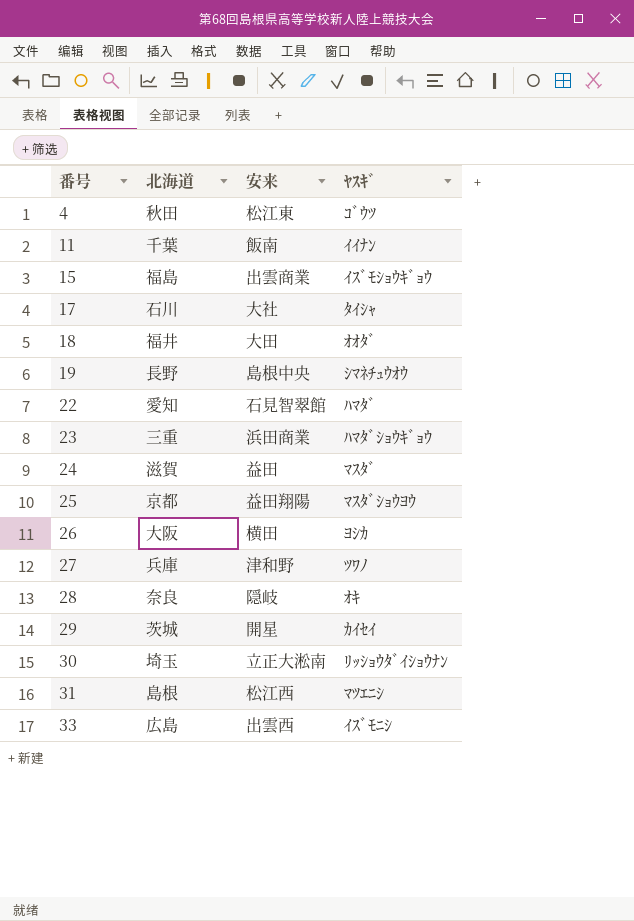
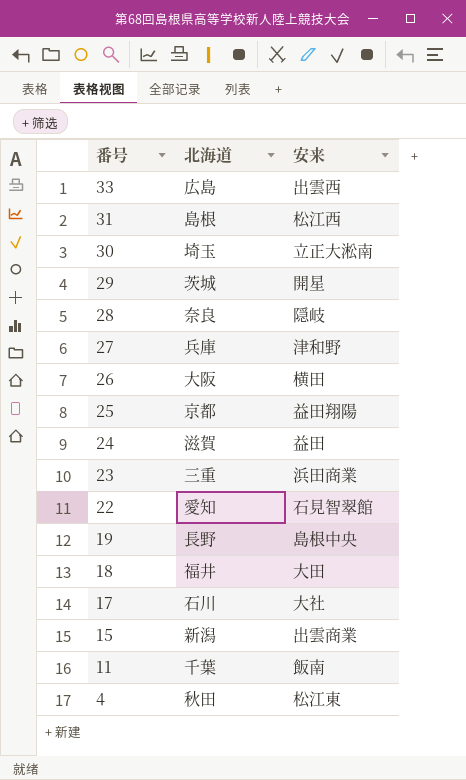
row order: 番号 ascending -> 番号 descending
column ﾔｽｷﾞ | position: 4 -> none
15 | 北海道: 福島 -> 新潟

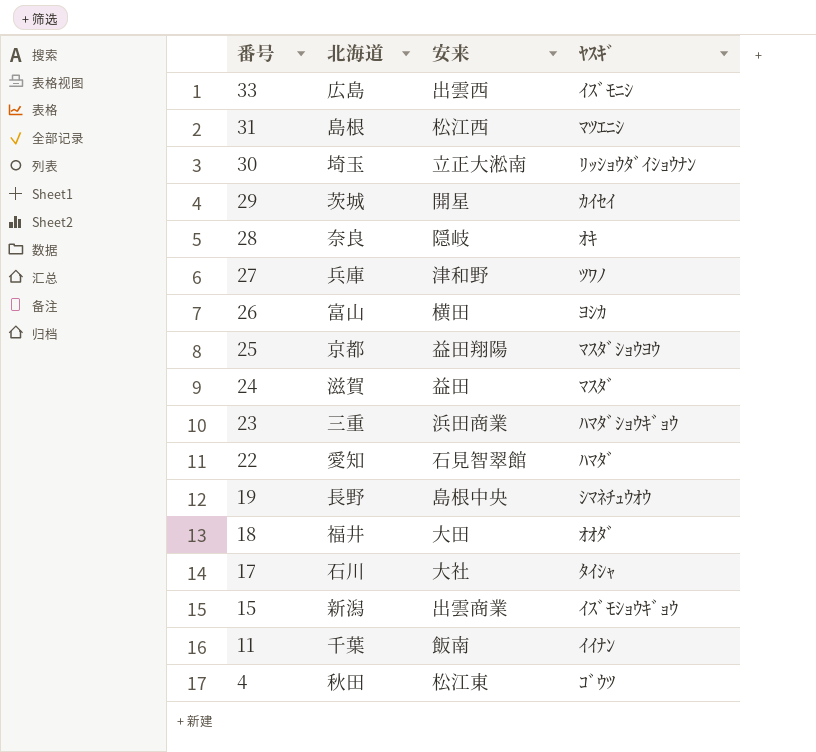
column ﾔｽｷﾞ | position: none -> 4
26 | 北海道: 大阪 -> 富山

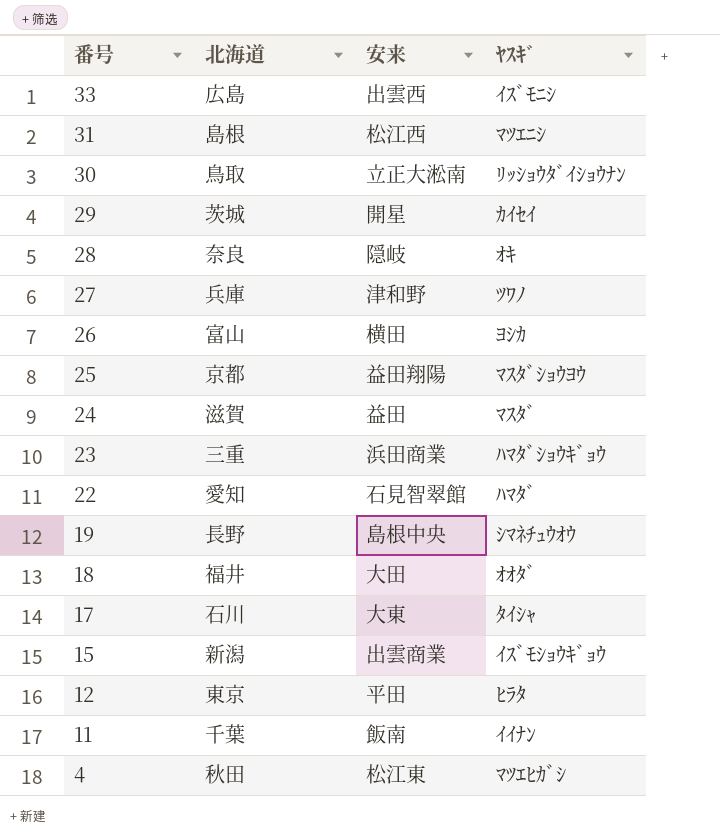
30 | 北海道: 埼玉 -> 鳥取
17 | 安来: 大社 -> 大東
row 12: none -> 東京 | 平田 | ﾋﾗﾀ
4 | ﾔｽｷﾞ: ｺﾞｳﾂ -> ﾏﾂｴﾋｶﾞｼ

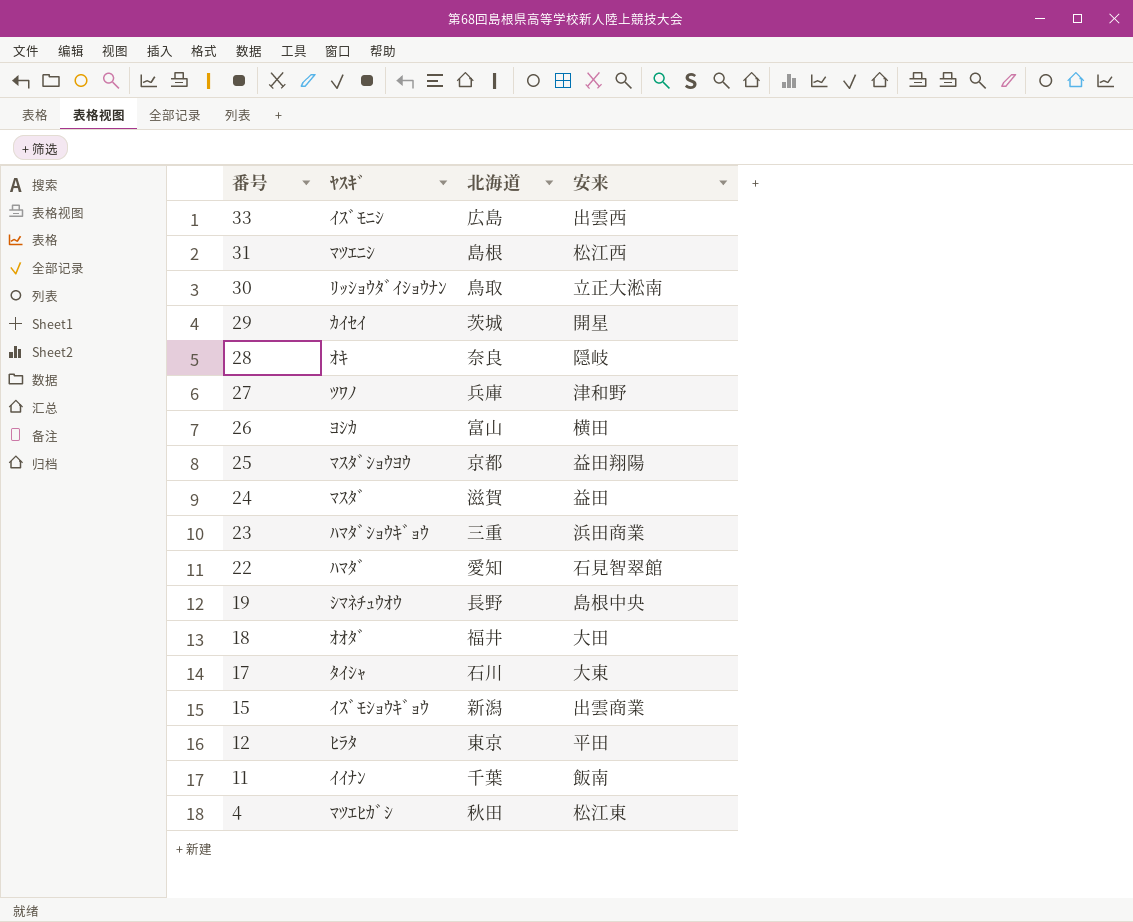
column ﾔｽｷﾞ | position: 4 -> 2

